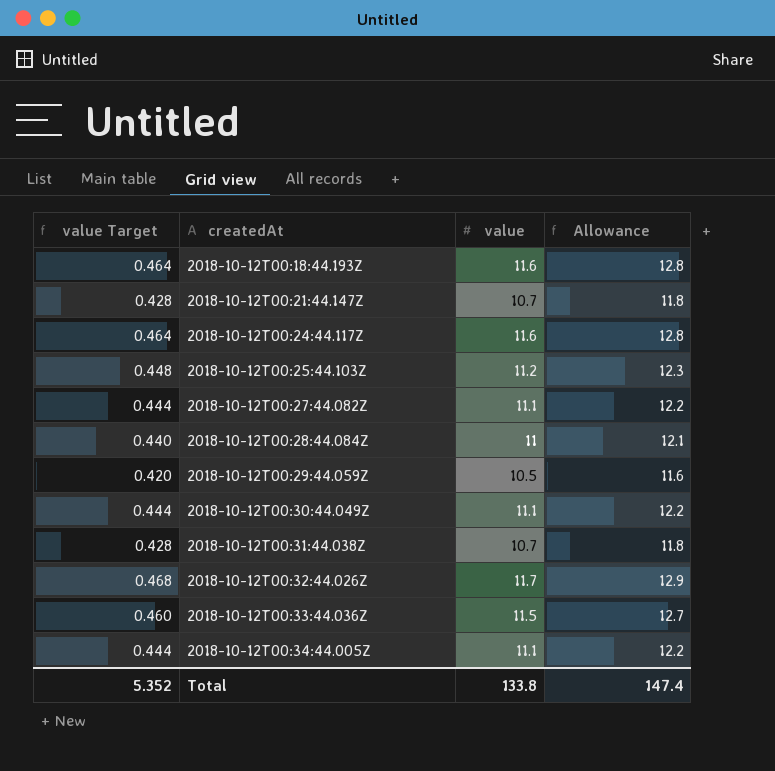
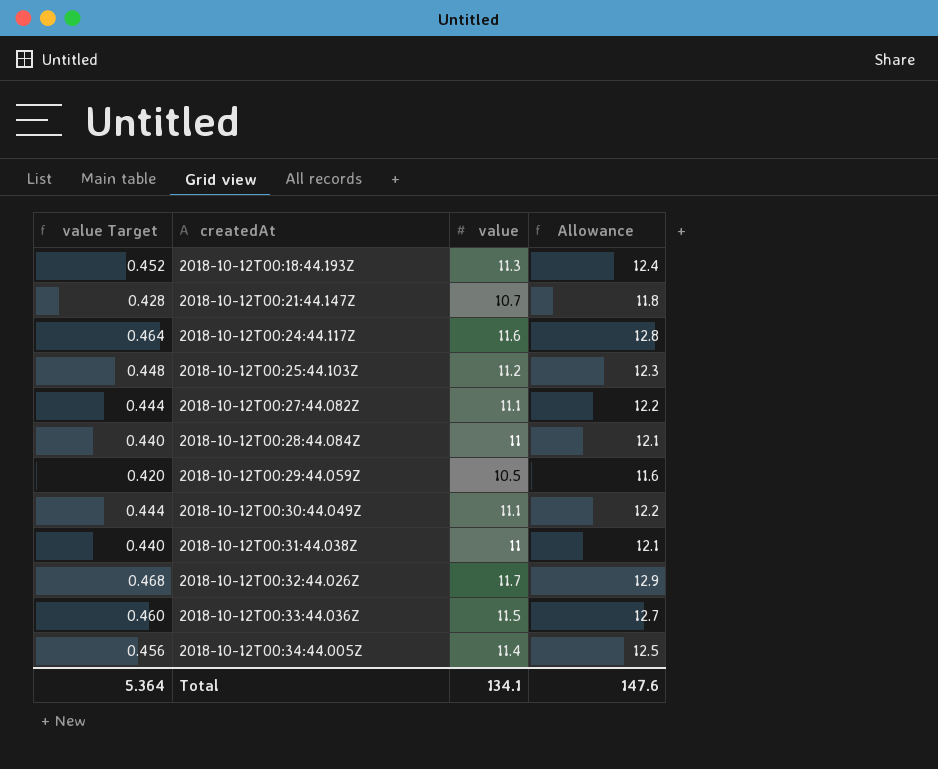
2018-10-12T00:18:44.193Z | value Target: 0.464 -> 0.452
2018-10-12T00:18:44.193Z | value: 11.6 -> 11.3
2018-10-12T00:18:44.193Z | Allowance: 12.8 -> 12.4
2018-10-12T00:31:44.038Z | value Target: 0.428 -> 0.440
2018-10-12T00:31:44.038Z | value: 10.7 -> 11
2018-10-12T00:31:44.038Z | Allowance: 11.8 -> 12.1
2018-10-12T00:34:44.005Z | value Target: 0.444 -> 0.456
2018-10-12T00:34:44.005Z | value: 11.1 -> 11.4
2018-10-12T00:34:44.005Z | Allowance: 12.2 -> 12.5
Total | value Target: 5.352 -> 5.364
Total | value: 133.8 -> 134.1
Total | Allowance: 147.4 -> 147.6

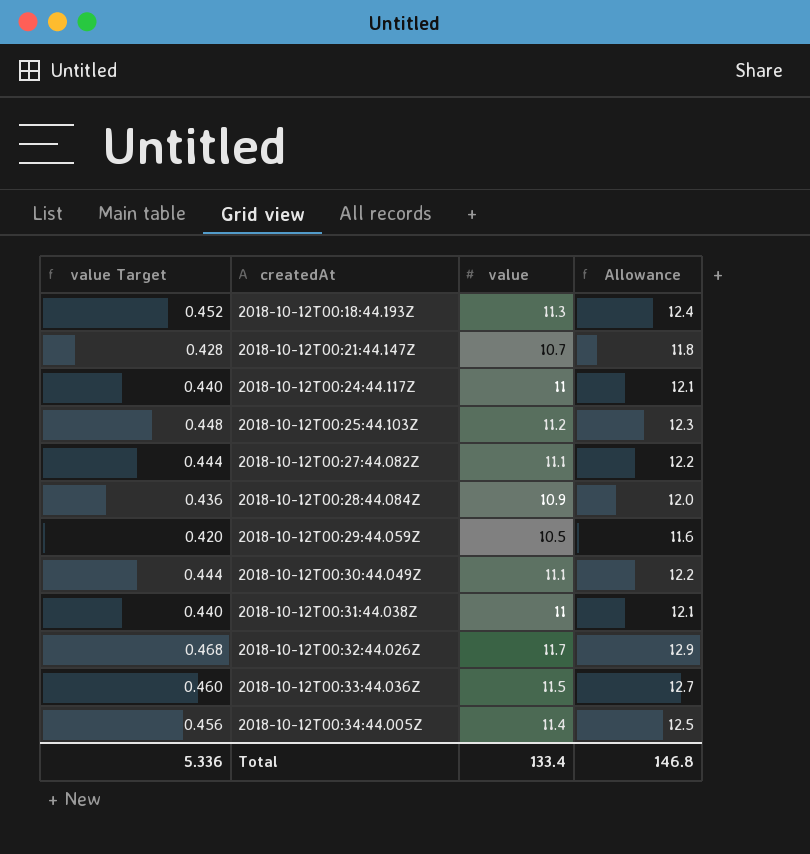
2018-10-12T00:24:44.117Z | value Target: 0.464 -> 0.440
2018-10-12T00:24:44.117Z | value: 11.6 -> 11
2018-10-12T00:24:44.117Z | Allowance: 12.8 -> 12.1
2018-10-12T00:28:44.084Z | value Target: 0.440 -> 0.436
2018-10-12T00:28:44.084Z | value: 11 -> 10.9
2018-10-12T00:28:44.084Z | Allowance: 12.1 -> 12.0
Total | value Target: 5.364 -> 5.336
Total | value: 134.1 -> 133.4
Total | Allowance: 147.6 -> 146.8

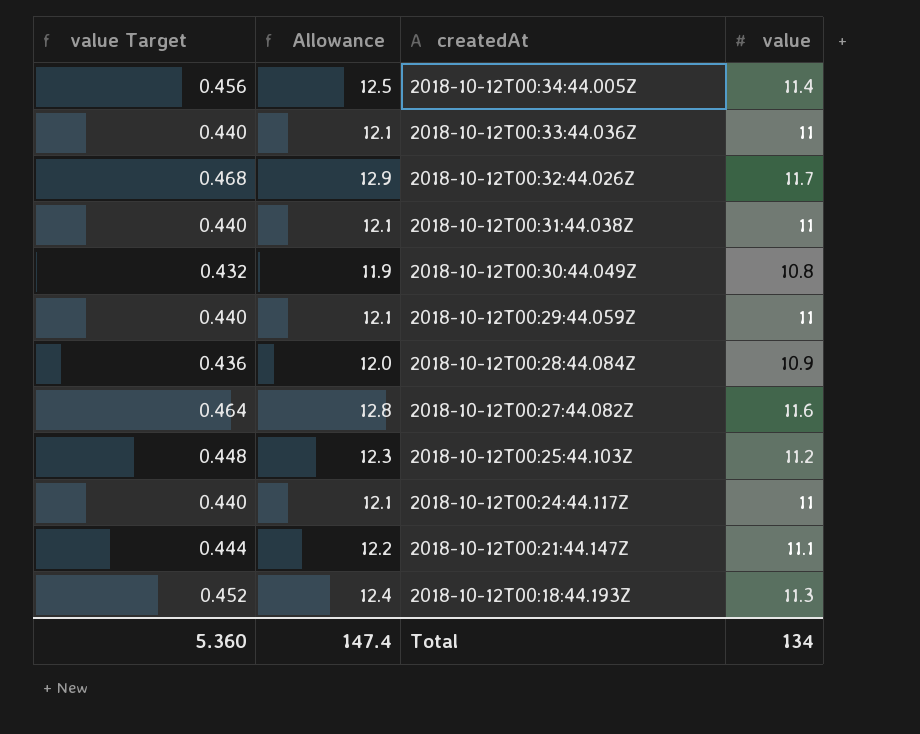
row order: createdAt ascending -> createdAt descending
column Allowance | position: 4 -> 2
2018-10-12T00:33:44.036Z | value Target: 0.460 -> 0.440
2018-10-12T00:33:44.036Z | Allowance: 12.7 -> 12.1
2018-10-12T00:33:44.036Z | value: 11.5 -> 11
2018-10-12T00:30:44.049Z | value Target: 0.444 -> 0.432
2018-10-12T00:30:44.049Z | Allowance: 12.2 -> 11.9
2018-10-12T00:30:44.049Z | value: 11.1 -> 10.8
2018-10-12T00:29:44.059Z | value Target: 0.420 -> 0.440
2018-10-12T00:29:44.059Z | Allowance: 11.6 -> 12.1
2018-10-12T00:29:44.059Z | value: 10.5 -> 11
2018-10-12T00:27:44.082Z | value Target: 0.444 -> 0.464
2018-10-12T00:27:44.082Z | Allowance: 12.2 -> 12.8
2018-10-12T00:27:44.082Z | value: 11.1 -> 11.6
2018-10-12T00:21:44.147Z | value Target: 0.428 -> 0.444
2018-10-12T00:21:44.147Z | Allowance: 11.8 -> 12.2
2018-10-12T00:21:44.147Z | value: 10.7 -> 11.1
Total | value Target: 5.336 -> 5.360
Total | Allowance: 146.8 -> 147.4
Total | value: 133.4 -> 134

